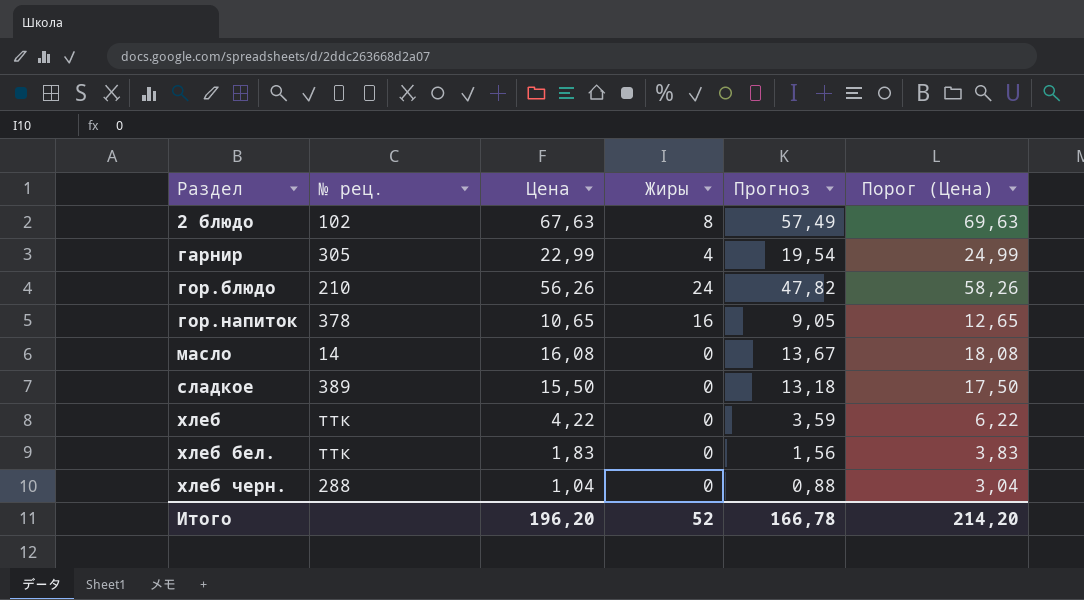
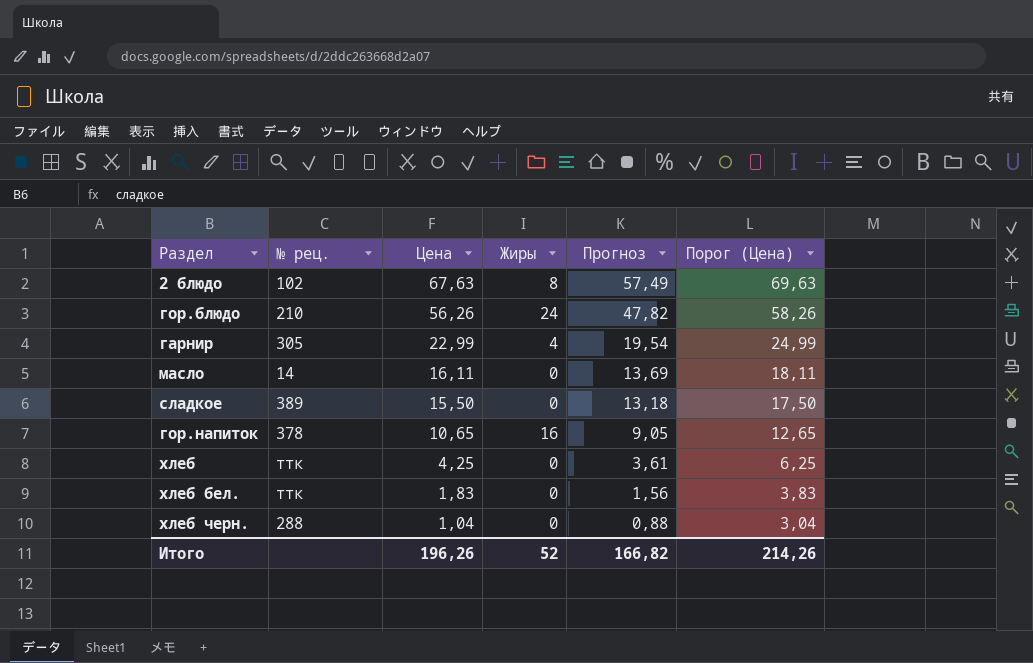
row order: Раздел ascending -> Цена descending
масло | Цена: 16,08 -> 16,11
масло | Прогноз: 13,67 -> 13,69
масло | Порог (Цена): 18,08 -> 18,11
хлеб | Цена: 4,22 -> 4,25
хлеб | Прогноз: 3,59 -> 3,61
хлеб | Порог (Цена): 6,22 -> 6,25
Итого | Цена: 196,20 -> 196,26
Итого | Прогноз: 166,78 -> 166,82
Итого | Порог (Цена): 214,20 -> 214,26

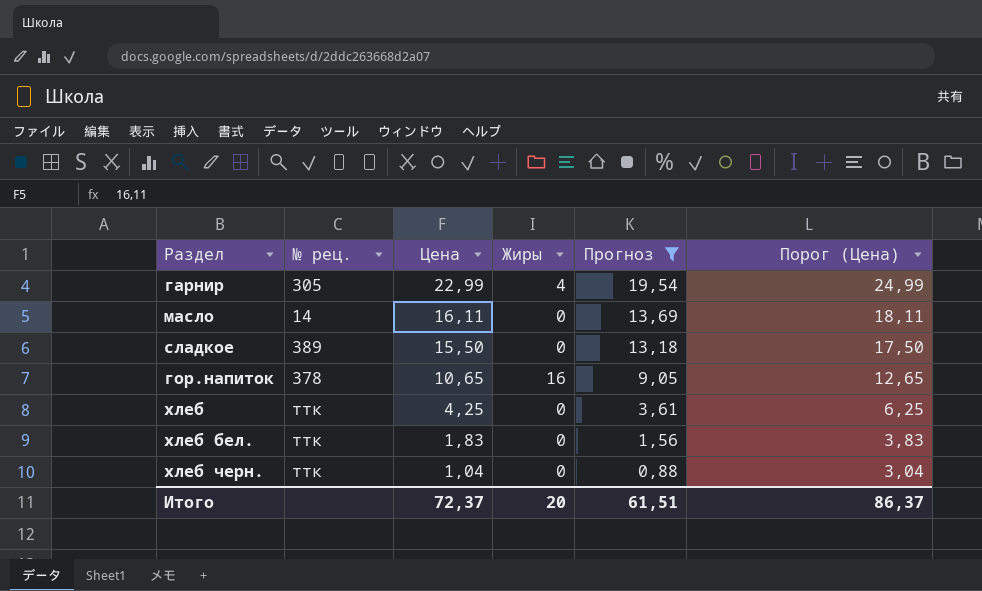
filter: none -> Прогноз <= 19,54
хлеб черн. | № рец.: 288 -> ттк
Итого | Цена: 196,26 -> 72,37
Итого | Жиры: 52 -> 20
Итого | Прогноз: 166,82 -> 61,51
Итого | Порог (Цена): 214,26 -> 86,37

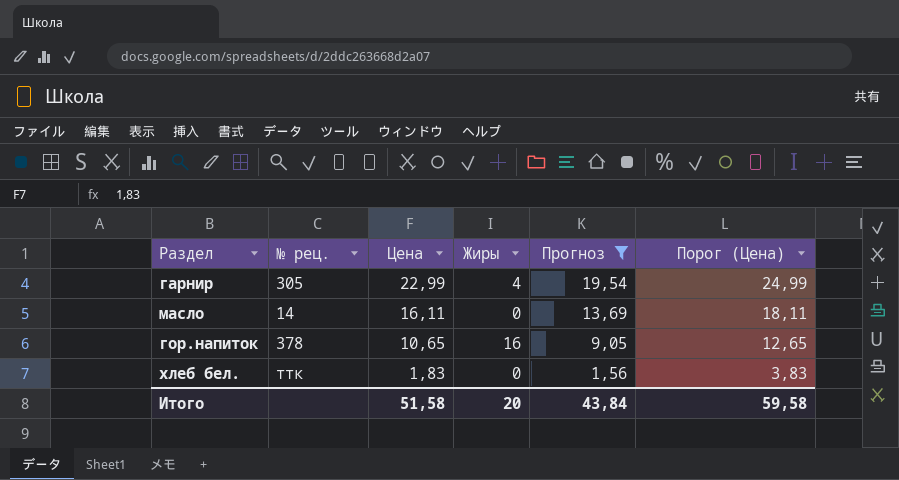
row сладкое: 389 | 15,50 | 0 | 13,18 | 17,50 -> none
row хлеб: ттк | 4,25 | 0 | 3,61 | 6,25 -> none
row хлеб черн.: ттк | 1,04 | 0 | 0,88 | 3,04 -> none
Итого | Цена: 72,37 -> 51,58
Итого | Прогноз: 61,51 -> 43,84
Итого | Порог (Цена): 86,37 -> 59,58

